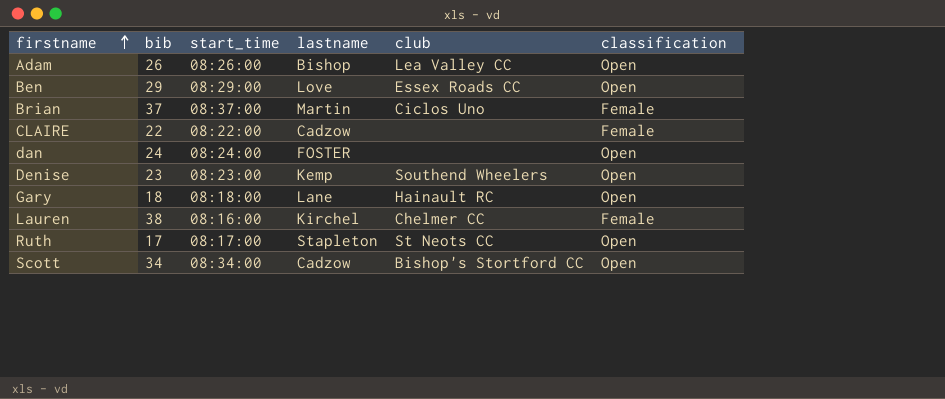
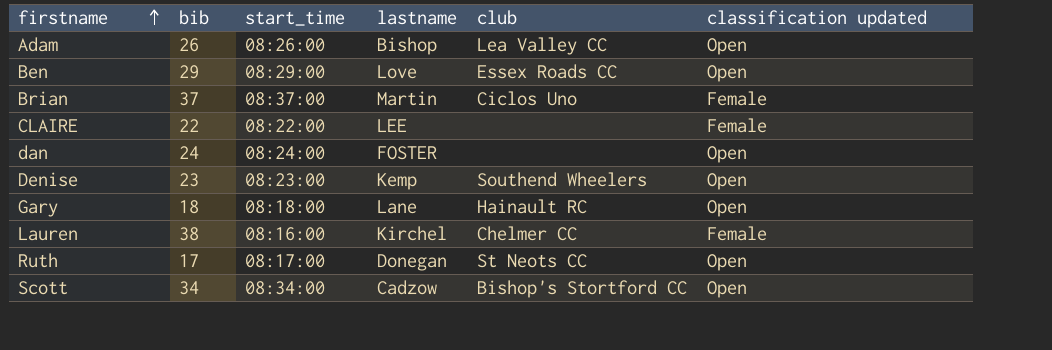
column name: classification -> classification updated
CLAIRE | lastname: Cadzow -> LEE
Ruth | lastname: Stapleton -> Donegan

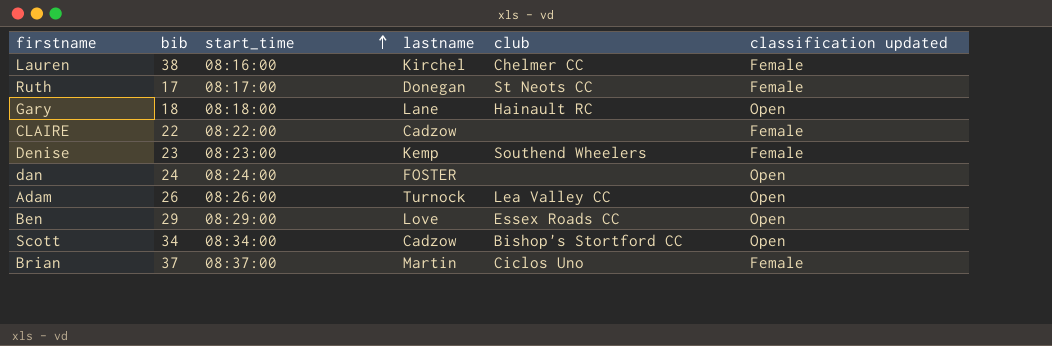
row order: firstname ascending -> start_time ascending
Ruth | classification updated: Open -> Female
CLAIRE | lastname: LEE -> Cadzow
Denise | classification updated: Open -> Female
Adam | lastname: Bishop -> Turnock

